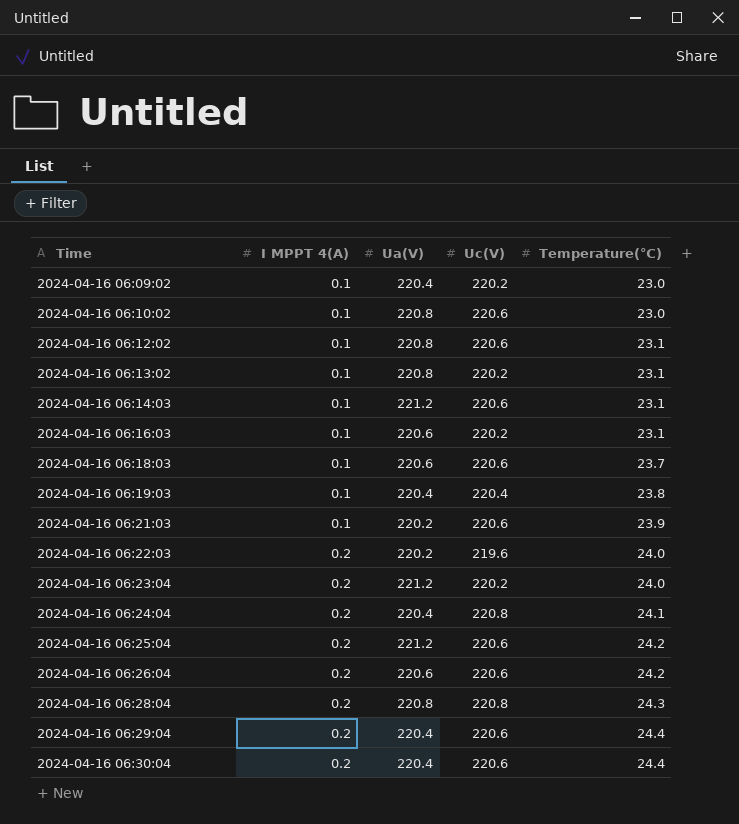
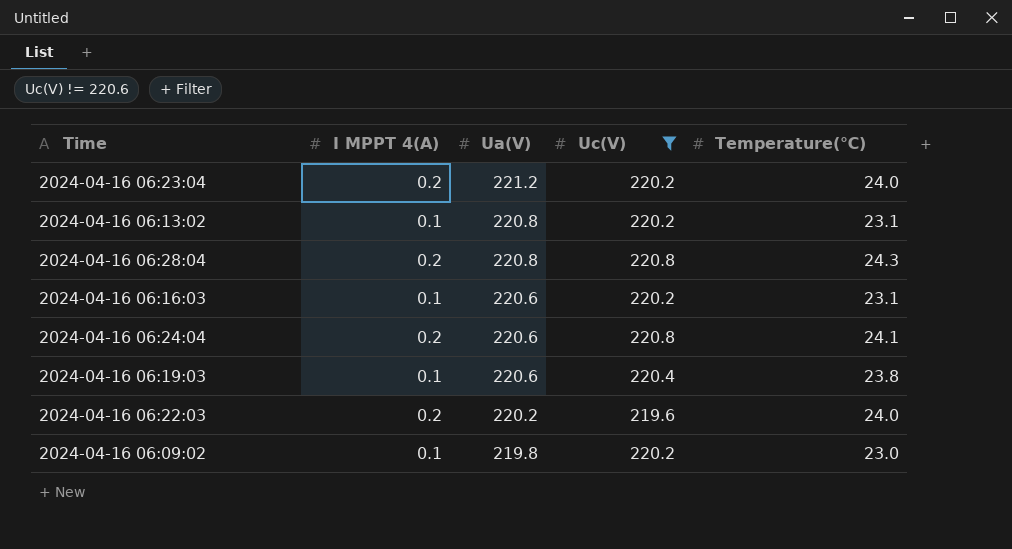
filter: none -> Uc(V) != 220.6
row order: Time ascending -> Ua(V) descending
2024-04-16 06:24:04 | Ua(V): 220.4 -> 220.6
2024-04-16 06:19:03 | Ua(V): 220.4 -> 220.6
2024-04-16 06:09:02 | Ua(V): 220.4 -> 219.8

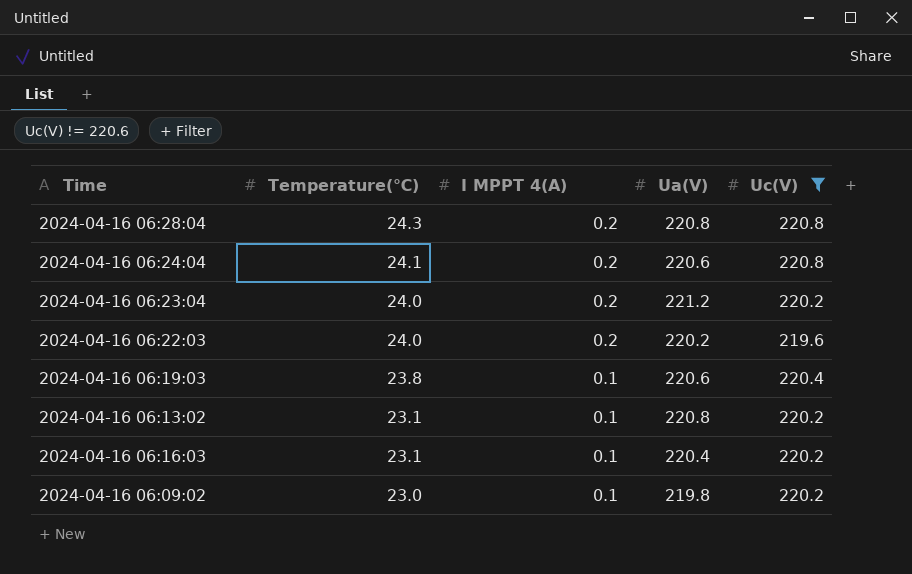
row order: Ua(V) descending -> Temperature(℃) descending
column Temperature(℃) | position: 5 -> 2
2024-04-16 06:16:03 | Ua(V): 220.6 -> 220.4

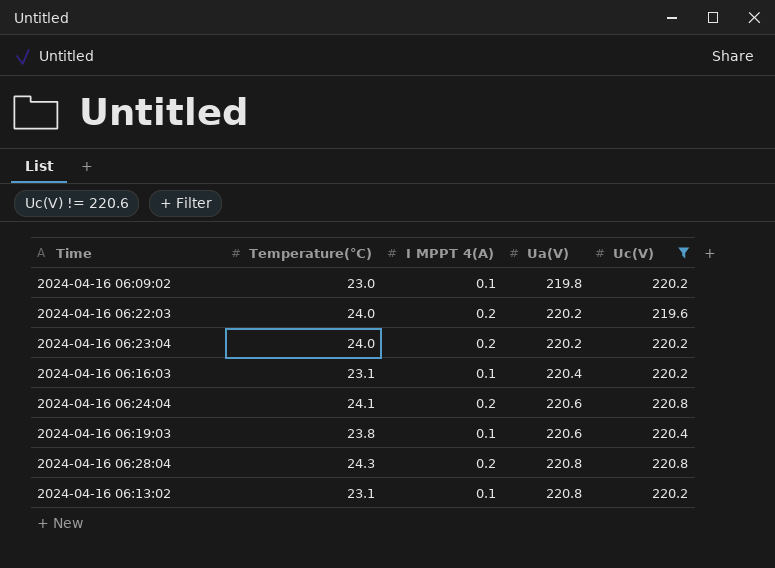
row order: Temperature(℃) descending -> Ua(V) ascending
2024-04-16 06:23:04 | Ua(V): 221.2 -> 220.2

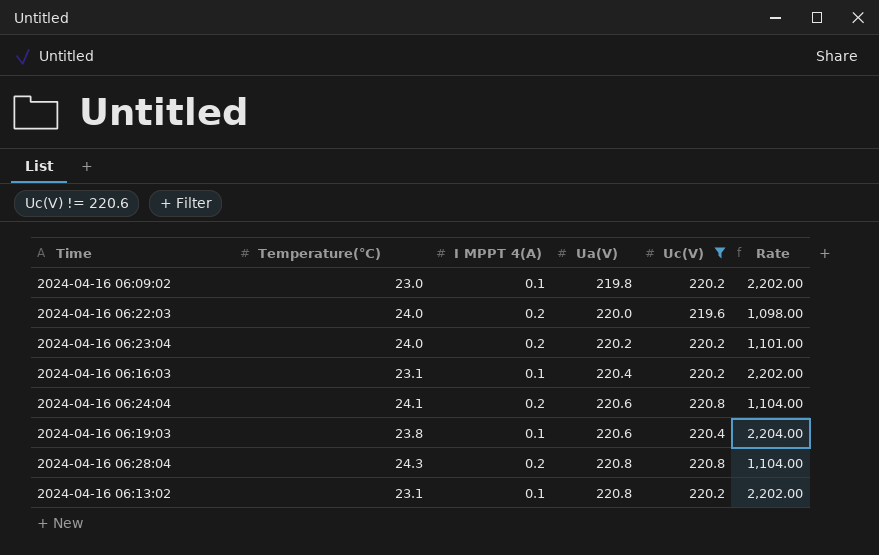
column Rate | formula: none -> [Uc(V)] / [I MPPT 4(A)]
2024-04-16 06:22:03 | Ua(V): 220.2 -> 220.0

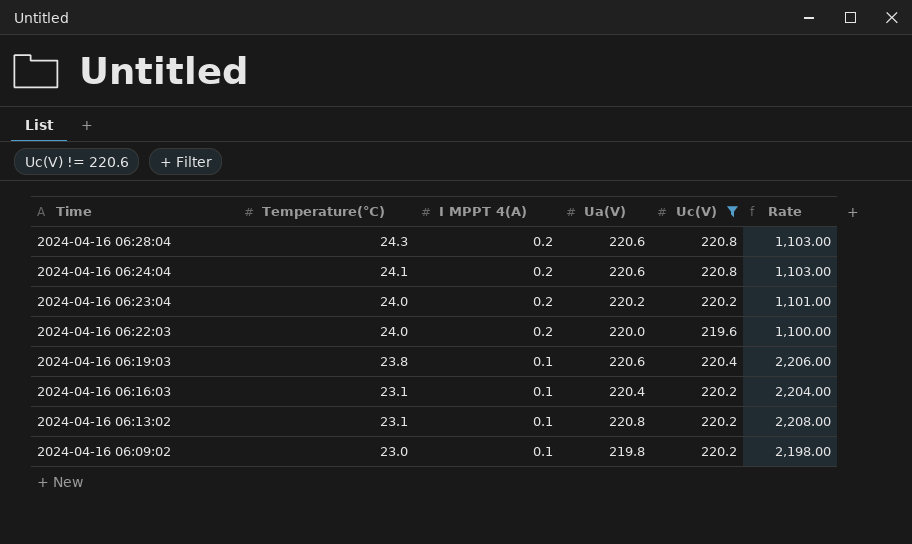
row order: Ua(V) ascending -> Time descending
column Rate | formula: [Uc(V)] / [I MPPT 4(A)] -> [Ua(V)] / [I MPPT 4(A)]
2024-04-16 06:28:04 | Ua(V): 220.8 -> 220.6

